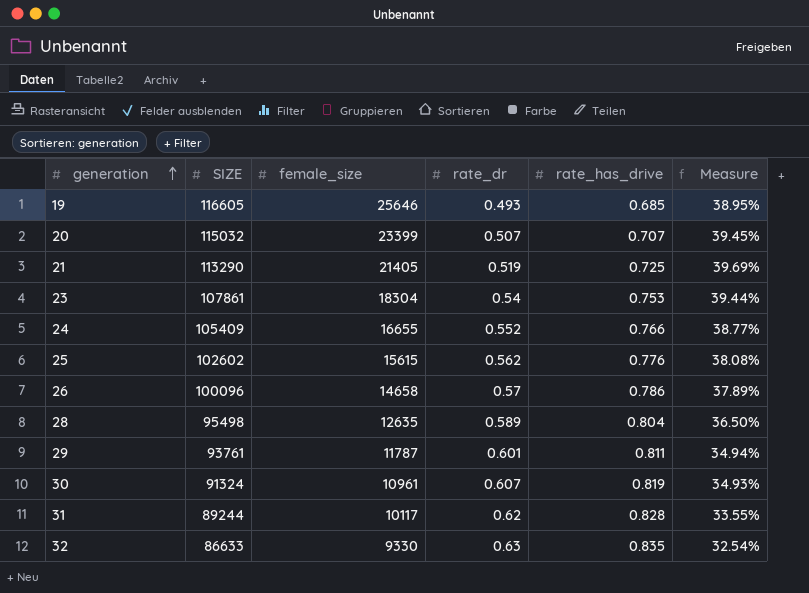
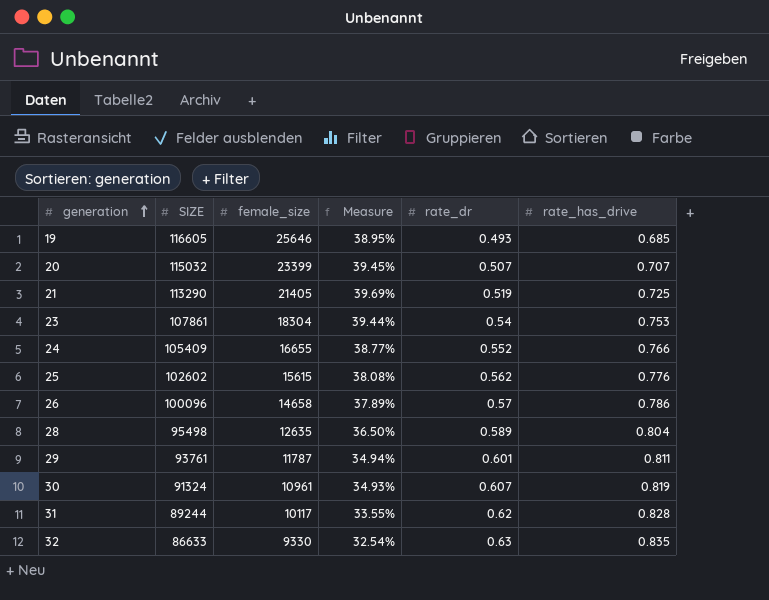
column Measure | position: 6 -> 4

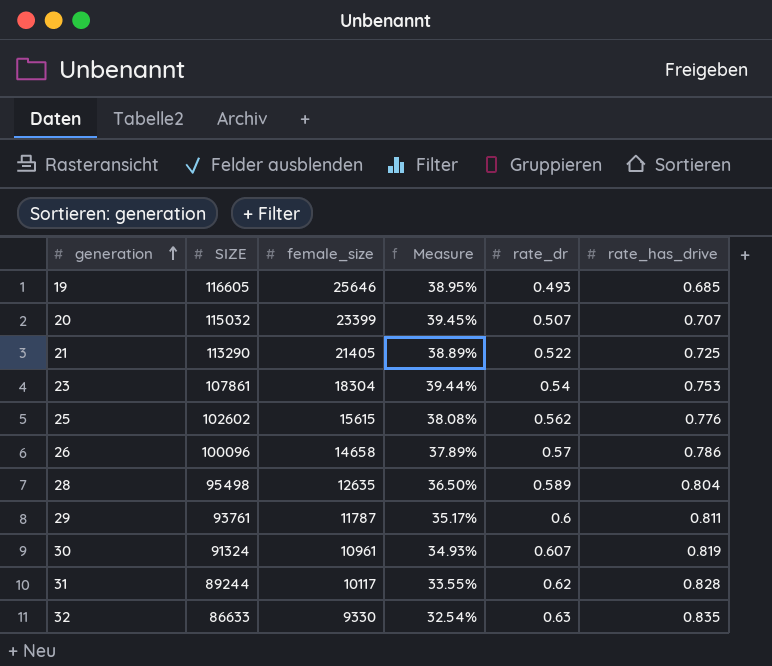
row 24: 105409 | 16655 | 38.77% | 0.552 | 0.766 -> none
21 | Measure: 39.69% -> 38.89%
21 | rate_dr: 0.519 -> 0.522
29 | Measure: 34.94% -> 35.17%
29 | rate_dr: 0.601 -> 0.6

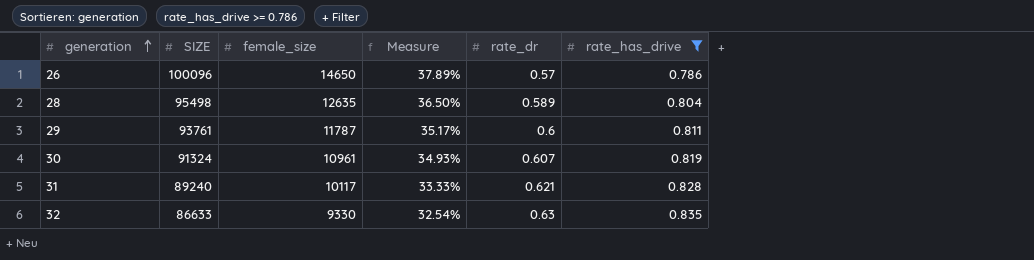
filter: none -> rate_has_drive >= 0.786
26 | female_size: 14658 -> 14650
31 | SIZE: 89244 -> 89240
31 | Measure: 33.55% -> 33.33%
31 | rate_dr: 0.62 -> 0.621

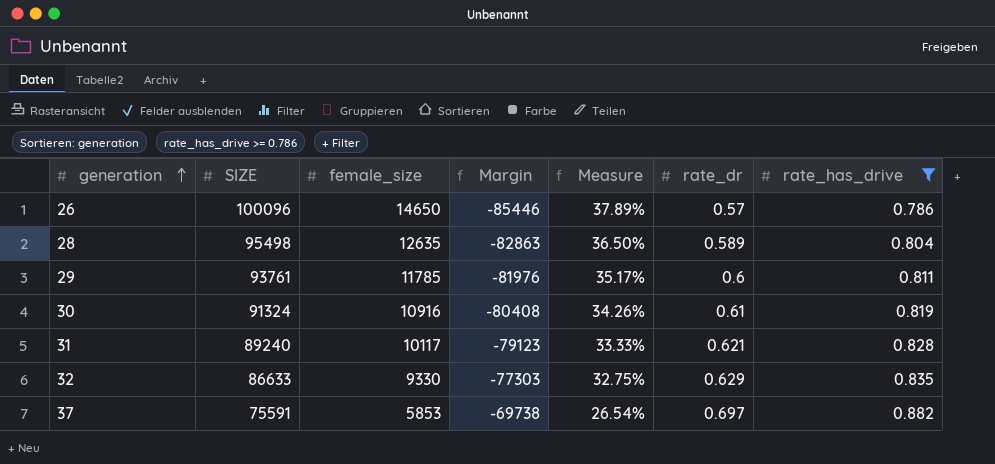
column Margin | formula: none -> [female_size] - [SIZE]
29 | female_size: 11787 -> 11785
30 | female_size: 10961 -> 10916
30 | Measure: 34.93% -> 34.26%
30 | rate_dr: 0.607 -> 0.61
32 | Measure: 32.54% -> 32.75%
32 | rate_dr: 0.63 -> 0.629
row 37: none -> 75591 | 5853 | -69738 | 26.54% | 0.697 | 0.882

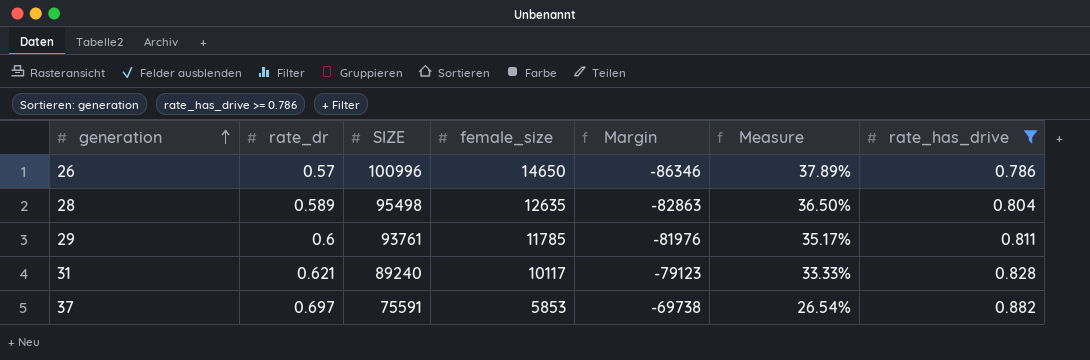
column rate_dr | position: 6 -> 2
row 30: 91324 | 10916 | -80408 | 34.26% | 0.61 | 0.819 -> none
row 32: 86633 | 9330 | -77303 | 32.75% | 0.629 | 0.835 -> none
26 | SIZE: 100096 -> 100996
26 | Margin: -85446 -> -86346

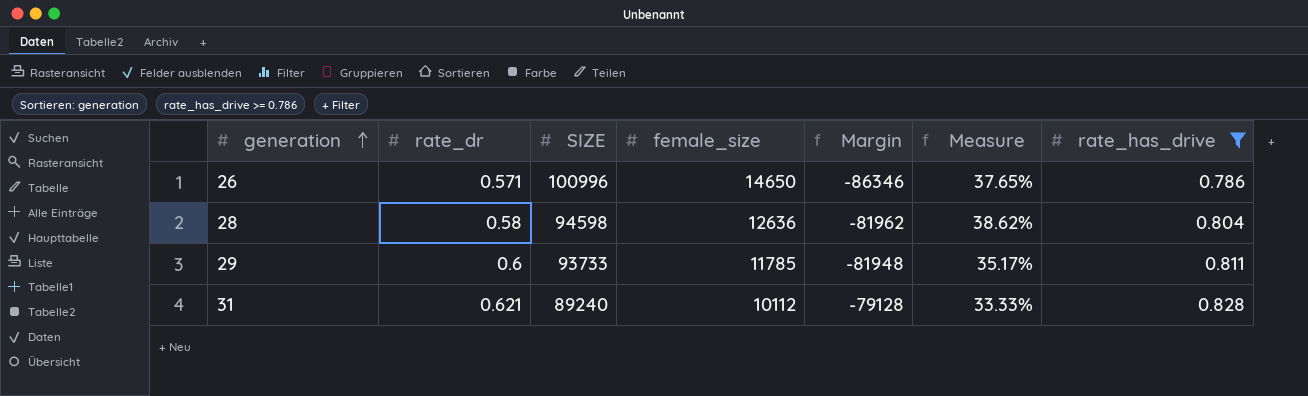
row 37: 0.697 | 75591 | 5853 | -69738 | 26.54% | 0.882 -> none
26 | rate_dr: 0.57 -> 0.571
26 | Measure: 37.89% -> 37.65%
28 | rate_dr: 0.589 -> 0.58
28 | SIZE: 95498 -> 94598
28 | female_size: 12635 -> 12636
28 | Margin: -82863 -> -81962
28 | Measure: 36.50% -> 38.62%
29 | SIZE: 93761 -> 93733
29 | Margin: -81976 -> -81948
31 | female_size: 10117 -> 10112
31 | Margin: -79123 -> -79128

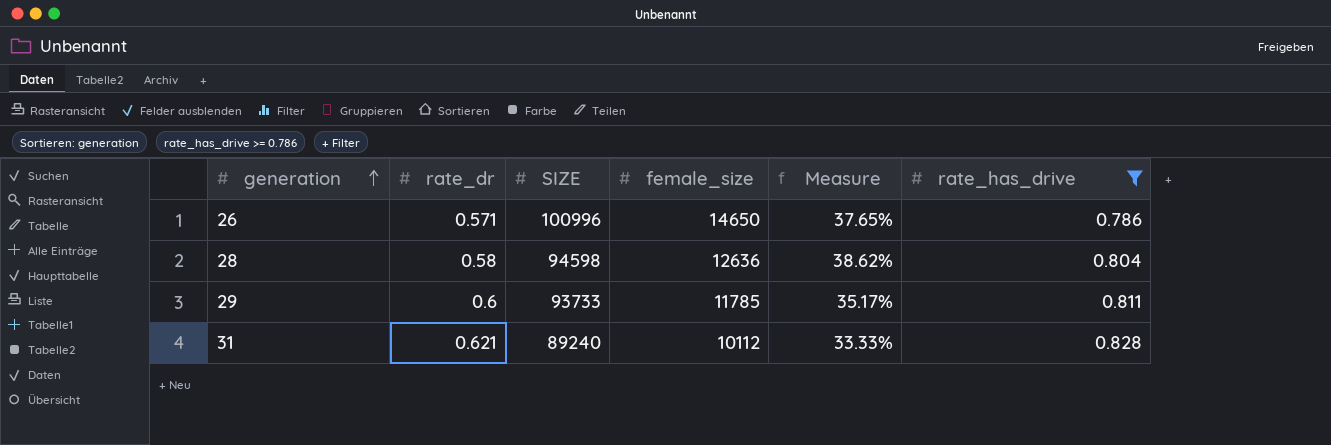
column Margin | formula: [female_size] - [SIZE] -> none

